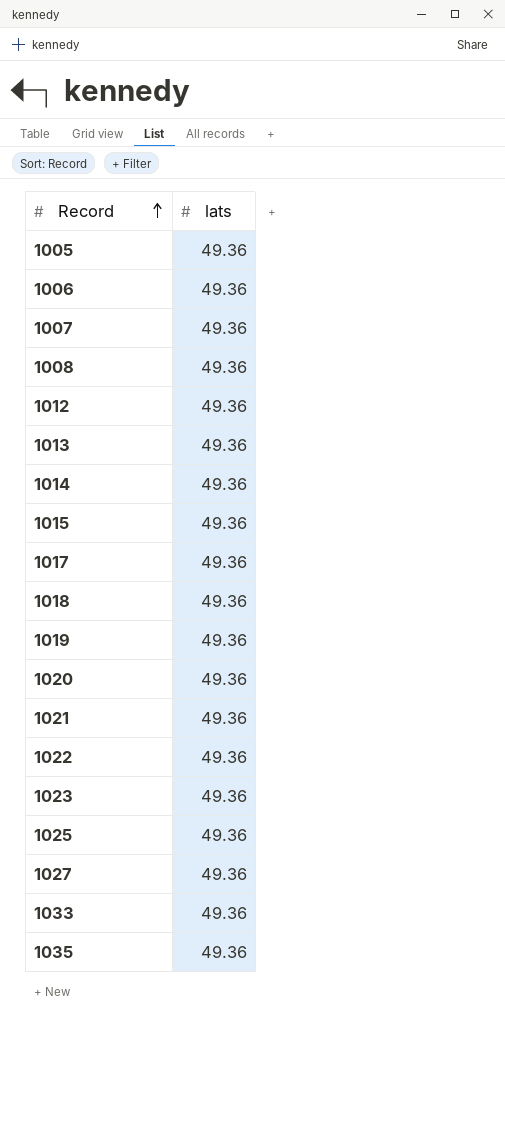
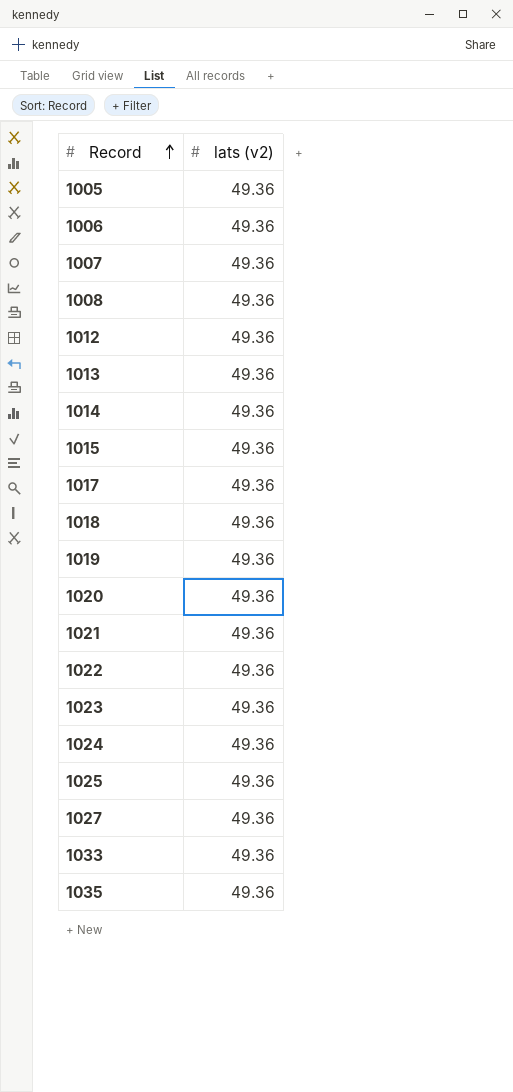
column name: lats -> lats (v2)
row 1024: none -> 49.36

